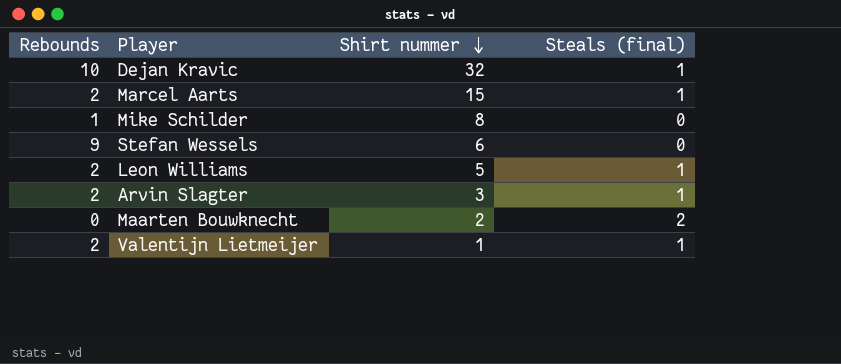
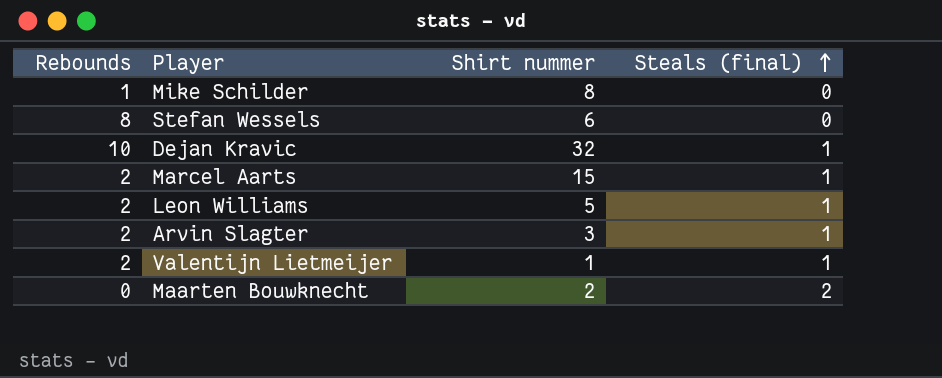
row order: Shirt nummer descending -> Steals (final) ascending
Stefan Wessels | Rebounds: 9 -> 8

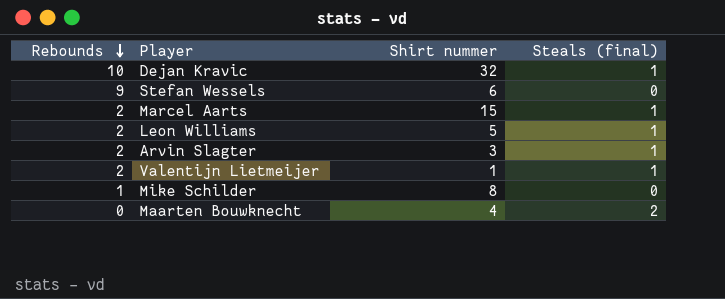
row order: Steals (final) ascending -> Rebounds descending
Stefan Wessels | Rebounds: 8 -> 9
Maarten Bouwknecht | Shirt nummer: 2 -> 4

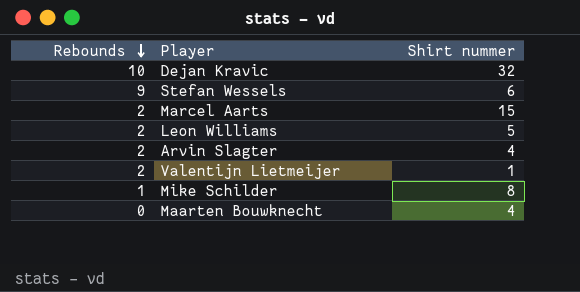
column Steals (final) | position: 4 -> none
Arvin Slagter | Shirt nummer: 3 -> 4

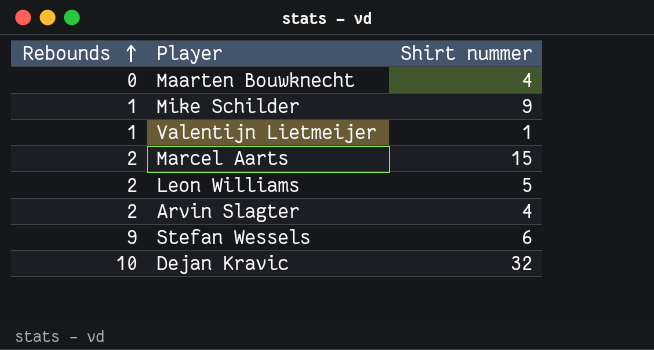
row order: Rebounds descending -> Rebounds ascending
Mike Schilder | Shirt nummer: 8 -> 9
Valentijn Lietmeijer | Rebounds: 2 -> 1

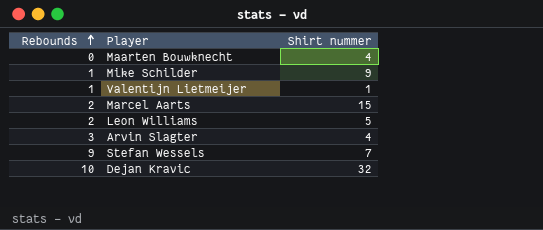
Arvin Slagter | Rebounds: 2 -> 3
Stefan Wessels | Shirt nummer: 6 -> 7

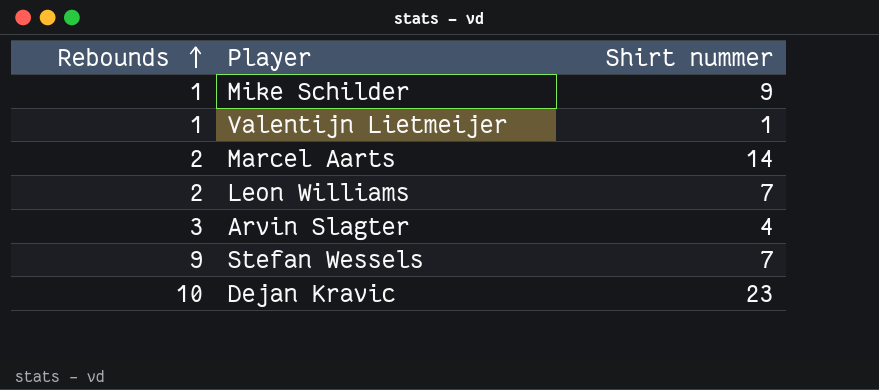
row Maarten Bouwknecht: 0 | 4 -> none
Marcel Aarts | Shirt nummer: 15 -> 14
Leon Williams | Shirt nummer: 5 -> 7
Dejan Kravic | Shirt nummer: 32 -> 23

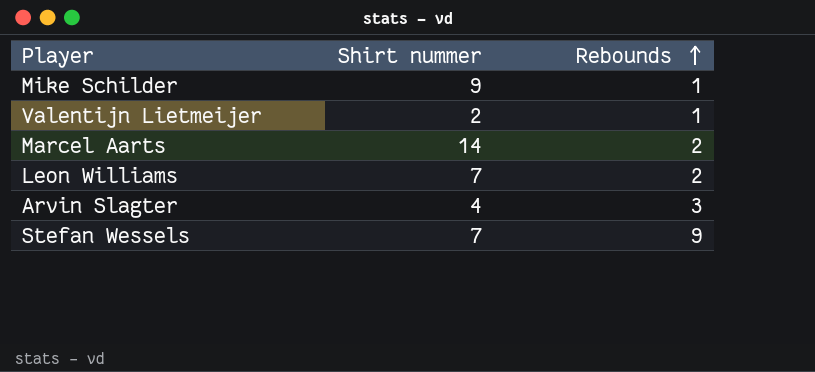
column Rebounds | position: 1 -> 3
row Dejan Kravic: 10 | 23 -> none
Valentijn Lietmeijer | Shirt nummer: 1 -> 2

